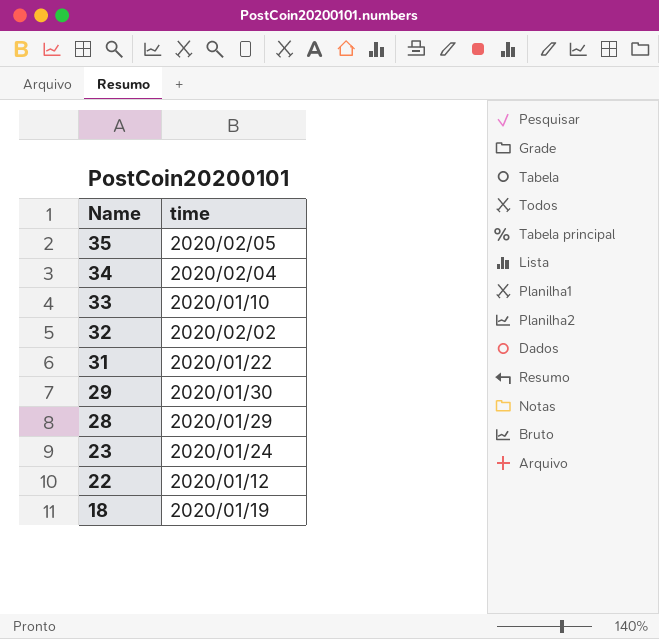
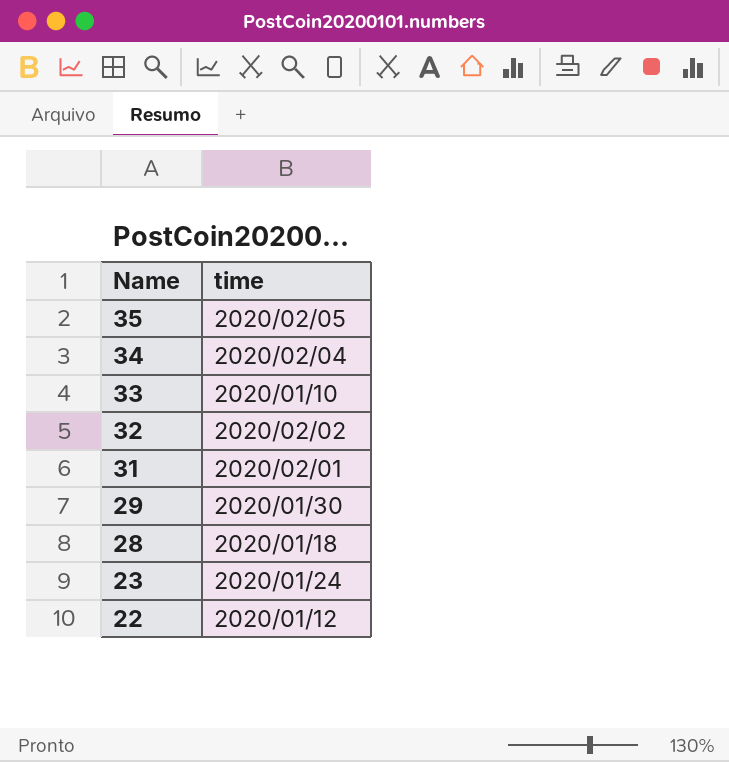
row 18: 2020/01/19 -> none
31 | time: 2020/01/22 -> 2020/02/01
28 | time: 2020/01/29 -> 2020/01/18

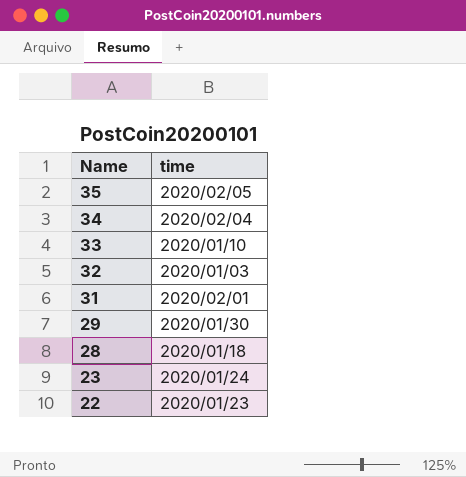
32 | time: 2020/02/02 -> 2020/01/03
22 | time: 2020/01/12 -> 2020/01/23

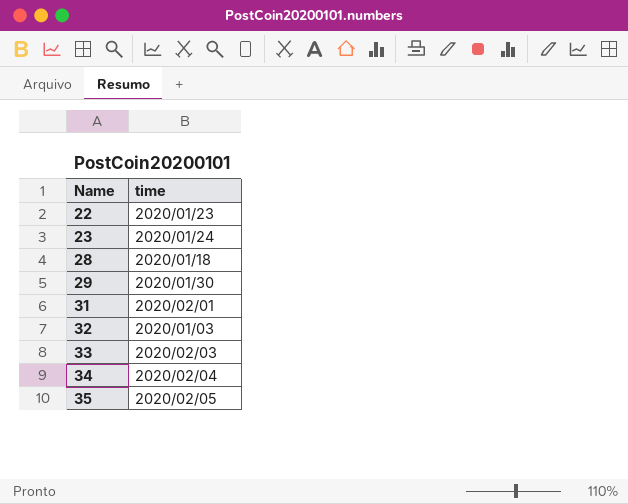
row order: Name descending -> Name ascending
33 | time: 2020/01/10 -> 2020/02/03

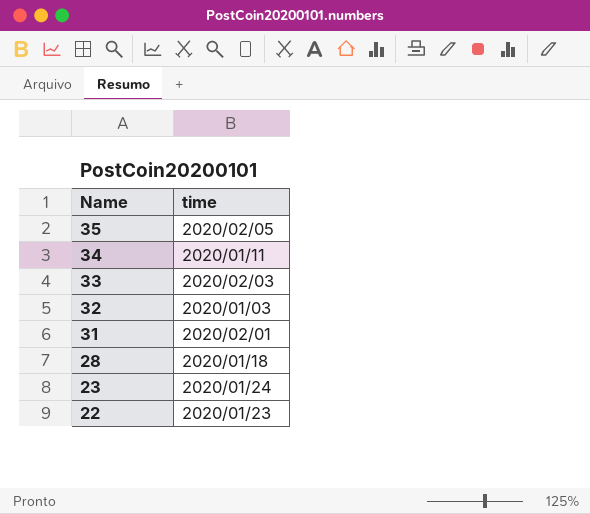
row order: Name ascending -> Name descending
row 29: 2020/01/30 -> none
34 | time: 2020/02/04 -> 2020/01/11

